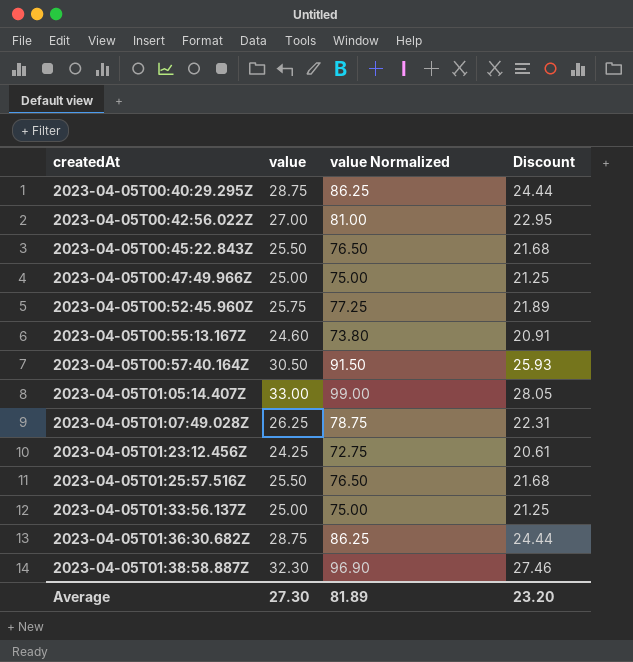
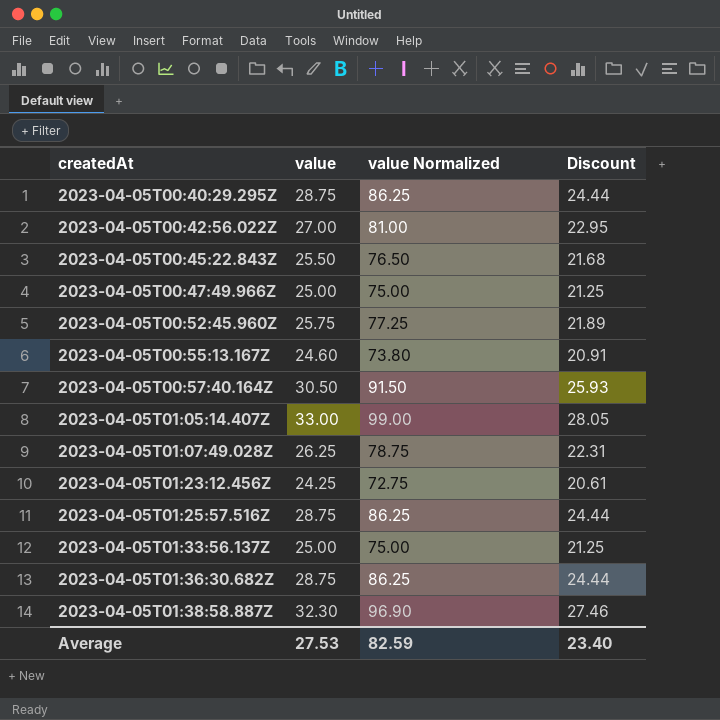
2023-04-05T01:25:57.516Z | value: 25.50 -> 28.75
2023-04-05T01:25:57.516Z | value Normalized: 76.50 -> 86.25
2023-04-05T01:25:57.516Z | Discount: 21.68 -> 24.44
Average | value: 27.30 -> 27.53
Average | value Normalized: 81.89 -> 82.59
Average | Discount: 23.20 -> 23.40

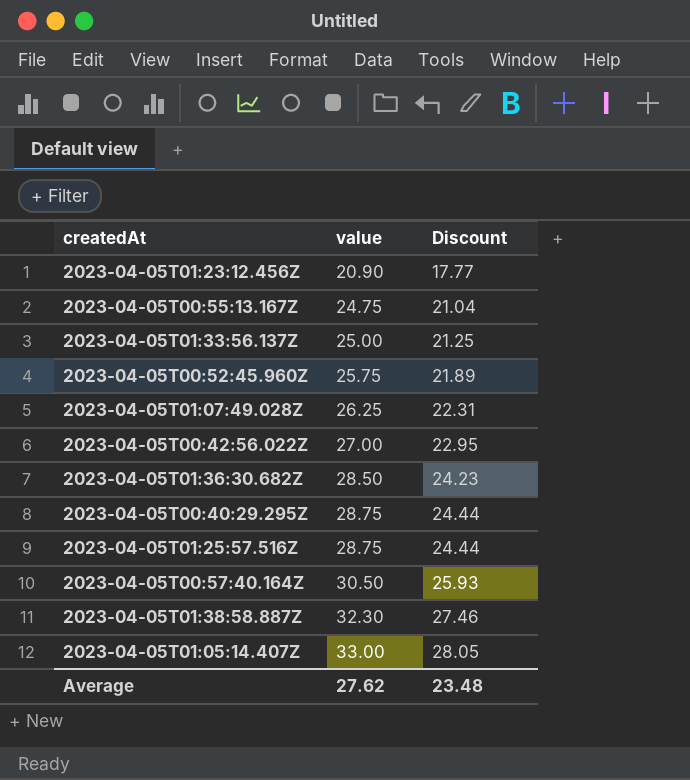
row order: createdAt ascending -> value ascending
column value Normalized | formula: [value] * 3 -> none
row 2023-04-05T00:45:22.843Z: 25.50 | 76.50 | 21.68 -> none
row 2023-04-05T00:47:49.966Z: 25.00 | 75.00 | 21.25 -> none
2023-04-05T01:23:12.456Z | value: 24.25 -> 20.90
2023-04-05T01:23:12.456Z | Discount: 20.61 -> 17.77
2023-04-05T00:55:13.167Z | value: 24.60 -> 24.75
2023-04-05T00:55:13.167Z | Discount: 20.91 -> 21.04
2023-04-05T01:36:30.682Z | value: 28.75 -> 28.50
2023-04-05T01:36:30.682Z | Discount: 24.44 -> 24.23
Average | value: 27.53 -> 27.62
Average | Discount: 23.40 -> 23.48

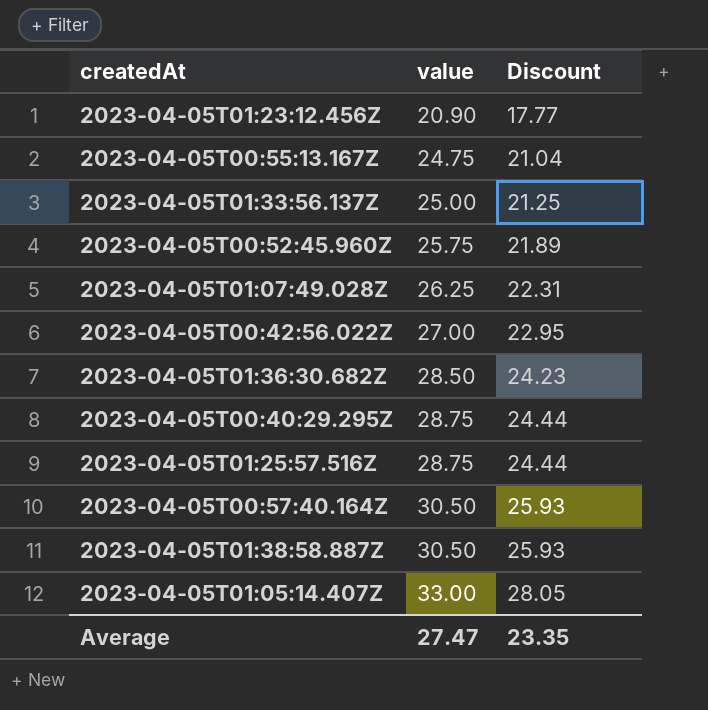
2023-04-05T01:38:58.887Z | value: 32.30 -> 30.50
2023-04-05T01:38:58.887Z | Discount: 27.46 -> 25.93
Average | value: 27.62 -> 27.47
Average | Discount: 23.48 -> 23.35

